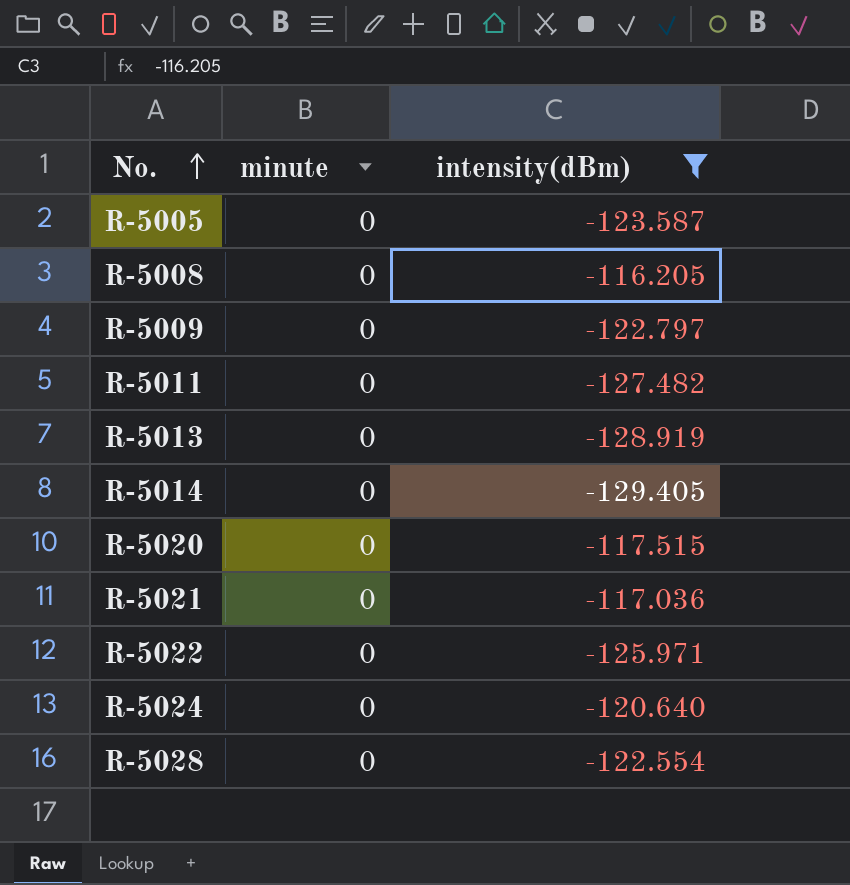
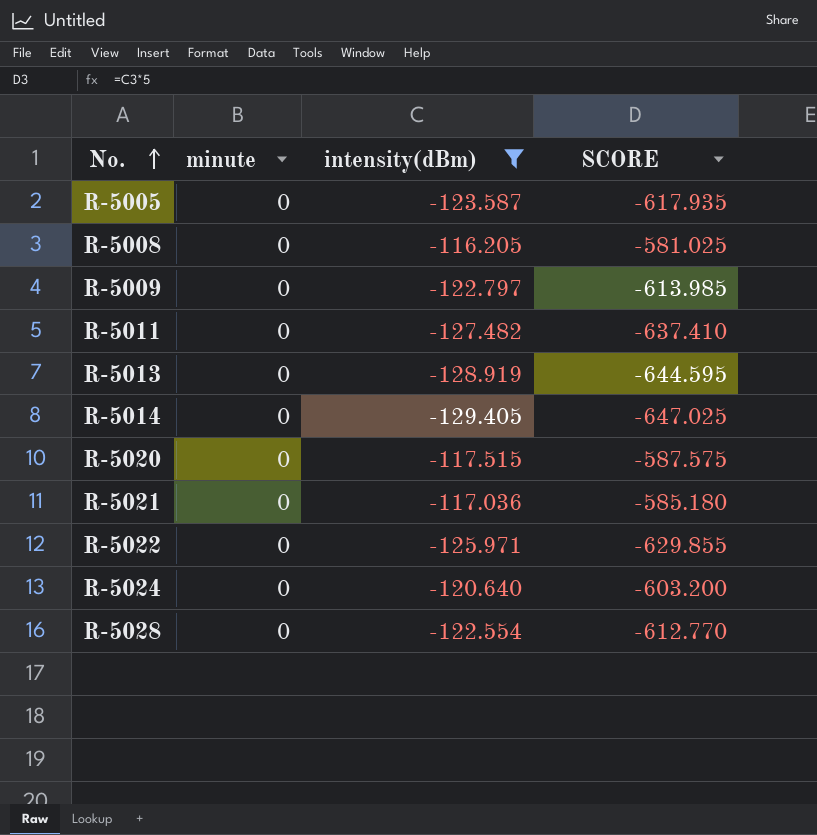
column SCORE | formula: none -> [intensity(dBm)] * 5

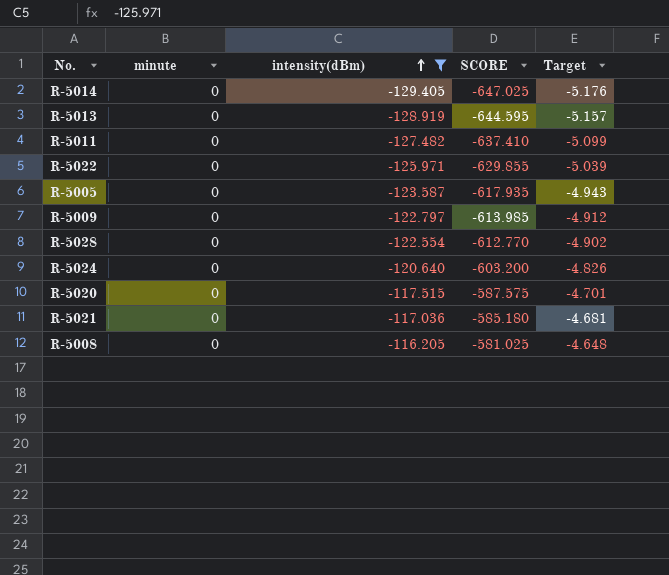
row order: No. ascending -> intensity(dBm) ascending
column Target | formula: none -> [intensity(dBm)] * 0.04

